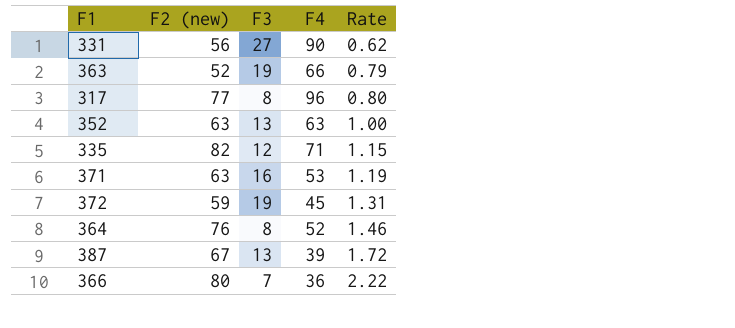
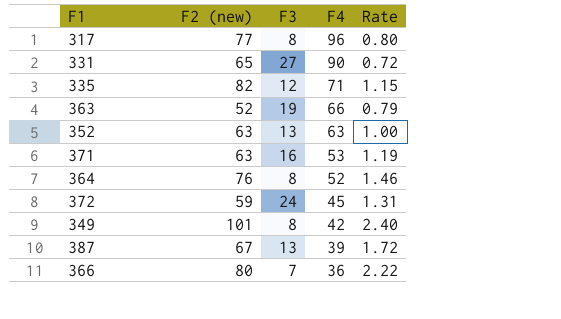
row order: Rate ascending -> F4 descending
331 | F2 (new): 56 -> 65
331 | Rate: 0.62 -> 0.72
372 | F3: 19 -> 24
row 349: none -> 101 | 8 | 42 | 2.40

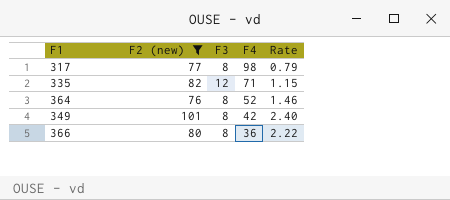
filter: none -> F2 (new) >= 76
317 | F4: 96 -> 98
317 | Rate: 0.80 -> 0.79
366 | F3: 7 -> 8

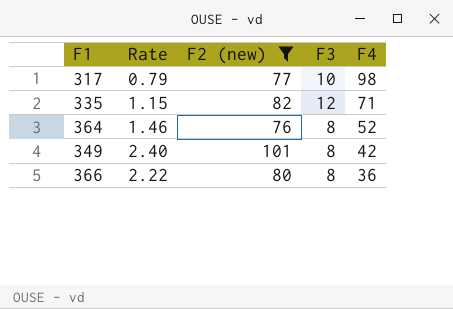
column Rate | position: 5 -> 2
317 | F3: 8 -> 10

